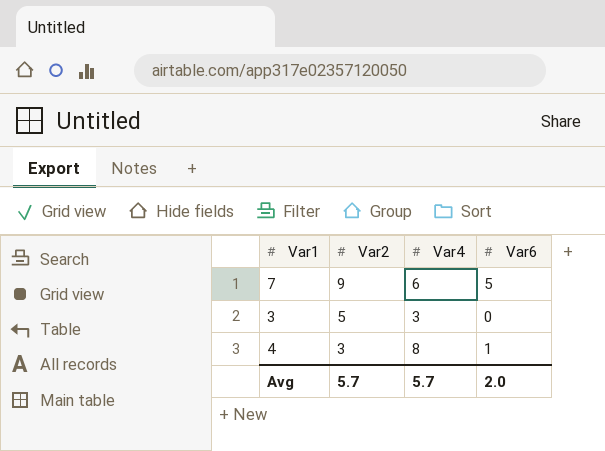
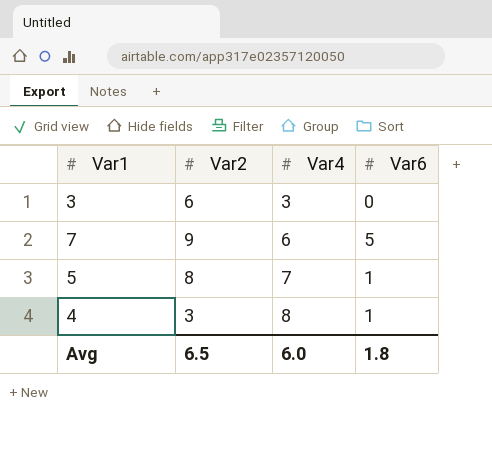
row order: Var2 descending -> Var4 ascending
3 | Var2: 5 -> 6
row 5: none -> 8 | 7 | 1
Avg | Var2: 5.7 -> 6.5
Avg | Var4: 5.7 -> 6.0
Avg | Var6: 2.0 -> 1.8

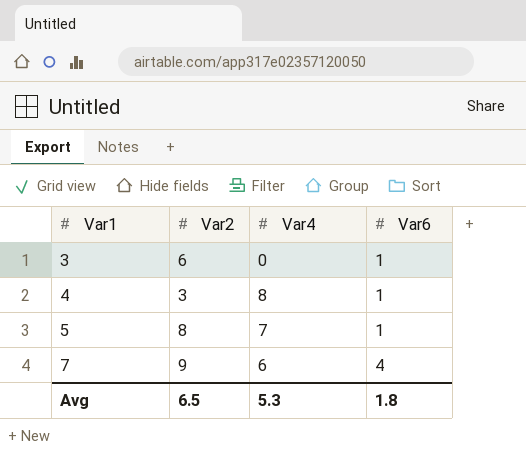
row order: Var4 ascending -> Var1 ascending
3 | Var4: 3 -> 0
3 | Var6: 0 -> 1
7 | Var6: 5 -> 4
Avg | Var4: 6.0 -> 5.3

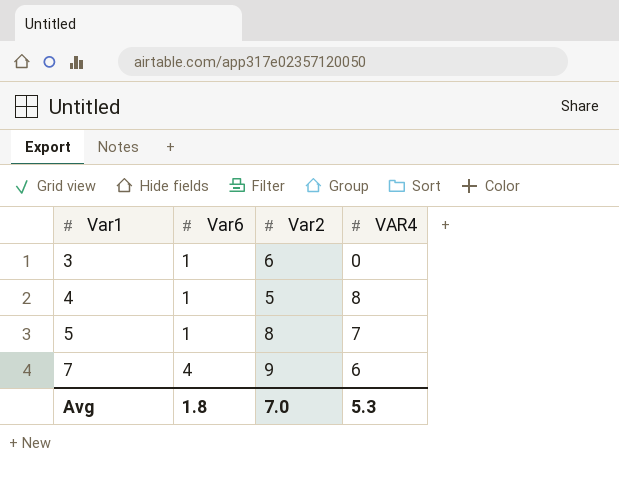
column Var6 | position: 4 -> 2
column name: Var4 -> VAR4
4 | Var2: 3 -> 5
Avg | Var2: 6.5 -> 7.0

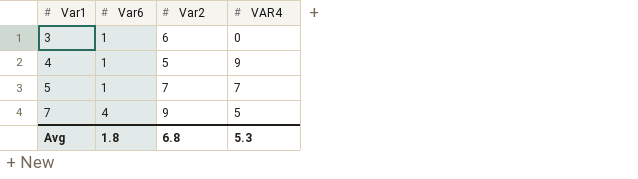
4 | VAR4: 8 -> 9
5 | Var2: 8 -> 7
7 | VAR4: 6 -> 5
Avg | Var2: 7.0 -> 6.8

